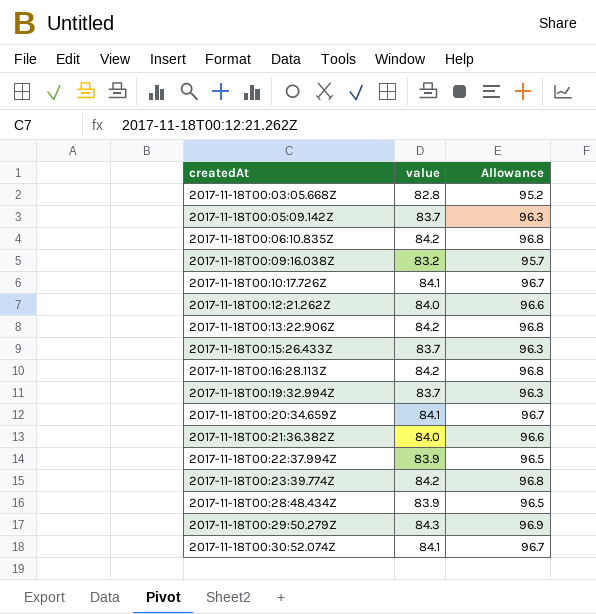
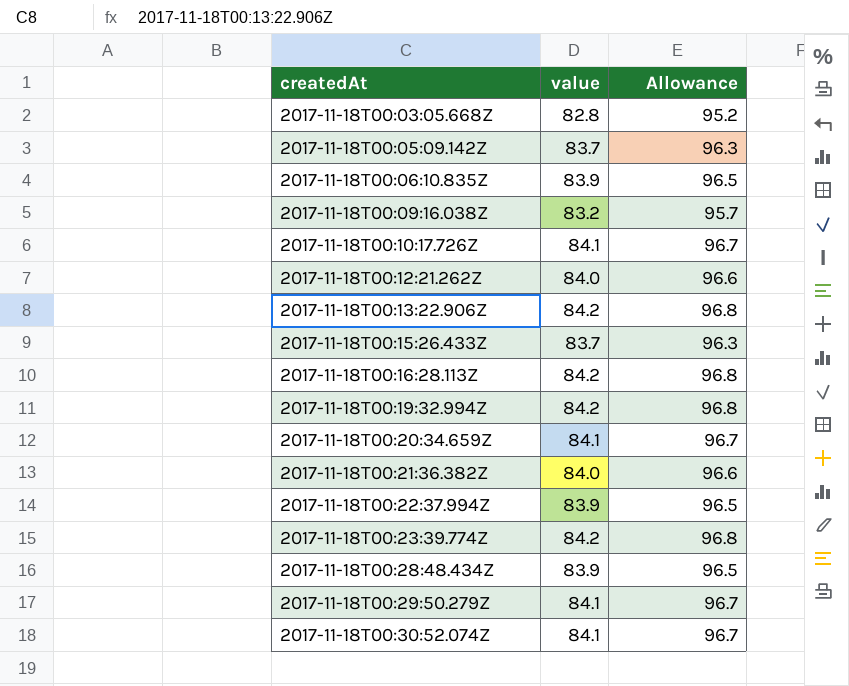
2017-11-18T00:06:10.835Z | value: 84.2 -> 83.9
2017-11-18T00:06:10.835Z | Allowance: 96.8 -> 96.5
2017-11-18T00:19:32.994Z | value: 83.7 -> 84.2
2017-11-18T00:19:32.994Z | Allowance: 96.3 -> 96.8
2017-11-18T00:29:50.279Z | value: 84.3 -> 84.1
2017-11-18T00:29:50.279Z | Allowance: 96.9 -> 96.7

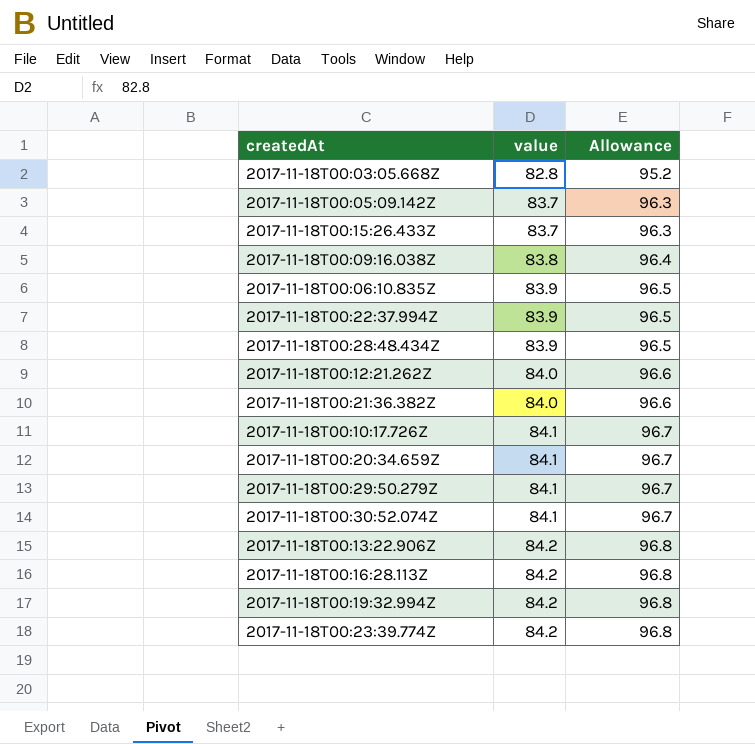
row order: createdAt ascending -> value ascending
2017-11-18T00:09:16.038Z | value: 83.2 -> 83.8
2017-11-18T00:09:16.038Z | Allowance: 95.7 -> 96.4

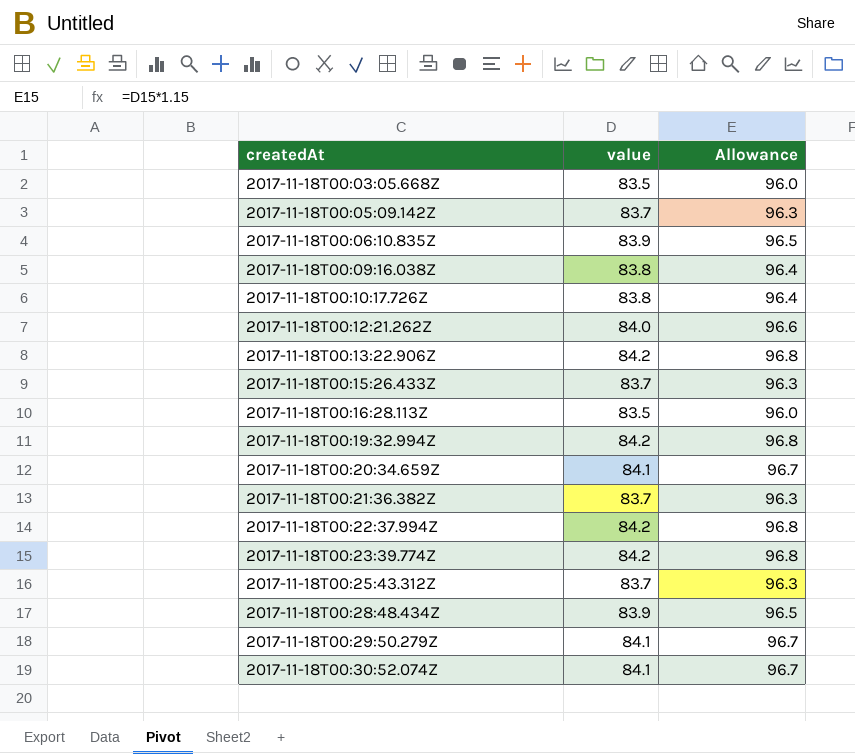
row order: value ascending -> createdAt ascending
2017-11-18T00:03:05.668Z | value: 82.8 -> 83.5
2017-11-18T00:03:05.668Z | Allowance: 95.2 -> 96.0
2017-11-18T00:10:17.726Z | value: 84.1 -> 83.8
2017-11-18T00:10:17.726Z | Allowance: 96.7 -> 96.4
2017-11-18T00:16:28.113Z | value: 84.2 -> 83.5
2017-11-18T00:16:28.113Z | Allowance: 96.8 -> 96.0
2017-11-18T00:21:36.382Z | value: 84.0 -> 83.7
2017-11-18T00:21:36.382Z | Allowance: 96.6 -> 96.3
2017-11-18T00:22:37.994Z | value: 83.9 -> 84.2
2017-11-18T00:22:37.994Z | Allowance: 96.5 -> 96.8
row 2017-11-18T00:25:43.312Z: none -> 83.7 | 96.3

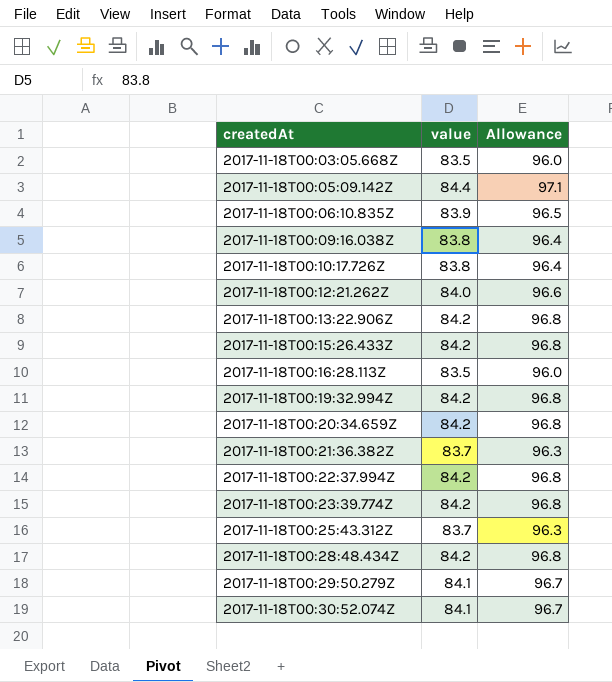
2017-11-18T00:05:09.142Z | value: 83.7 -> 84.4
2017-11-18T00:05:09.142Z | Allowance: 96.3 -> 97.1
2017-11-18T00:15:26.433Z | value: 83.7 -> 84.2
2017-11-18T00:15:26.433Z | Allowance: 96.3 -> 96.8
2017-11-18T00:20:34.659Z | value: 84.1 -> 84.2
2017-11-18T00:20:34.659Z | Allowance: 96.7 -> 96.8
2017-11-18T00:28:48.434Z | value: 83.9 -> 84.2
2017-11-18T00:28:48.434Z | Allowance: 96.5 -> 96.8

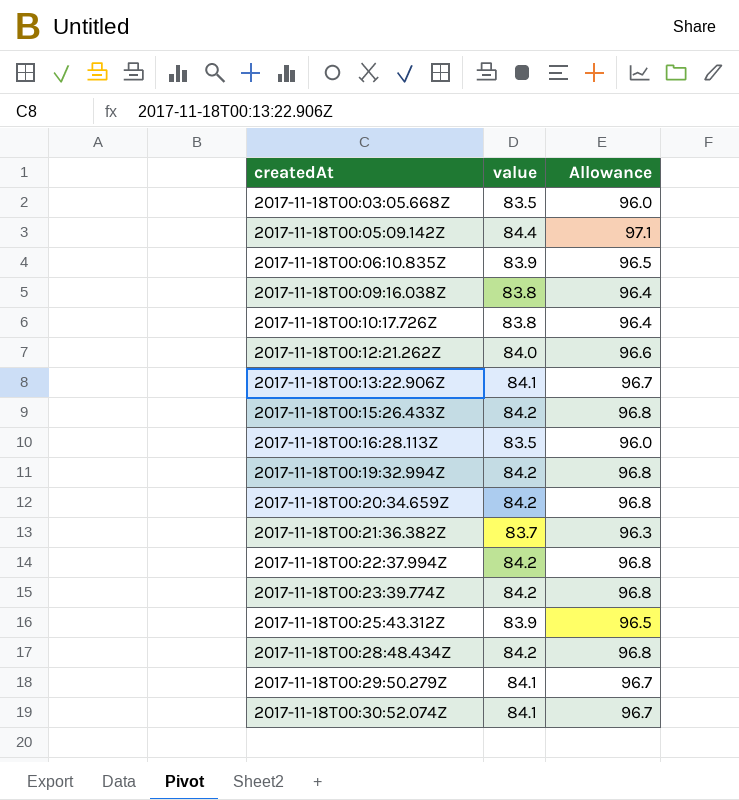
2017-11-18T00:13:22.906Z | value: 84.2 -> 84.1
2017-11-18T00:13:22.906Z | Allowance: 96.8 -> 96.7
2017-11-18T00:25:43.312Z | value: 83.7 -> 83.9
2017-11-18T00:25:43.312Z | Allowance: 96.3 -> 96.5

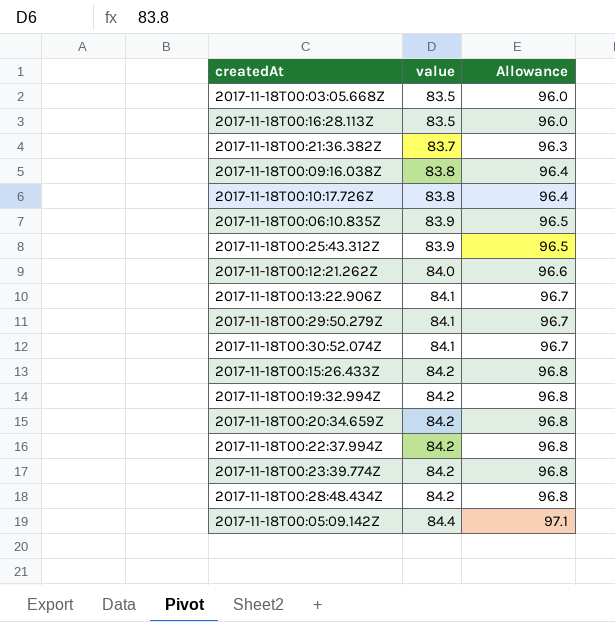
row order: createdAt ascending -> value ascending

